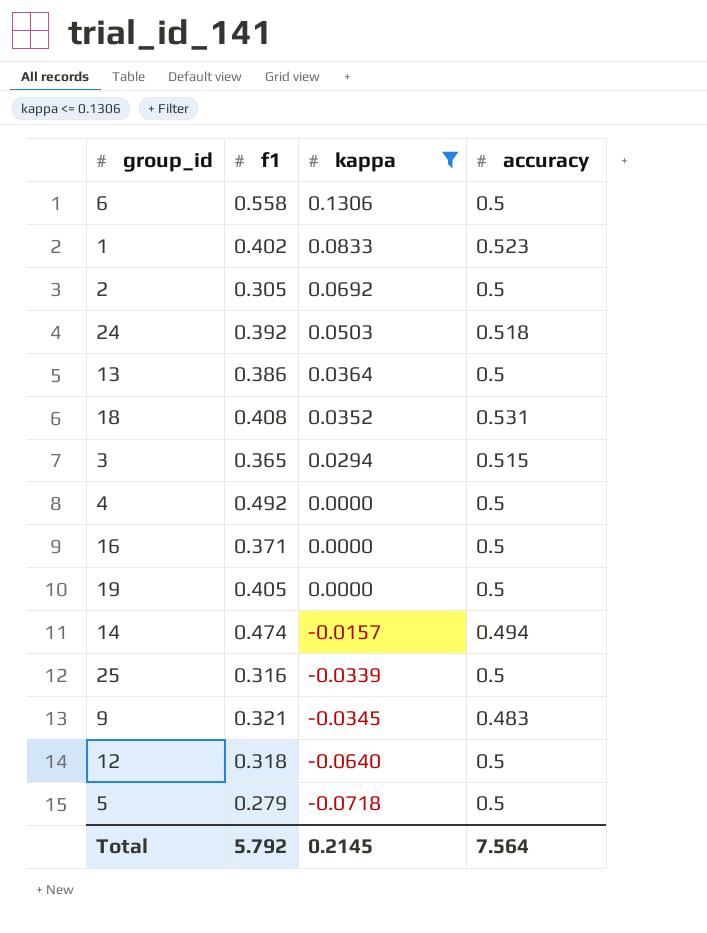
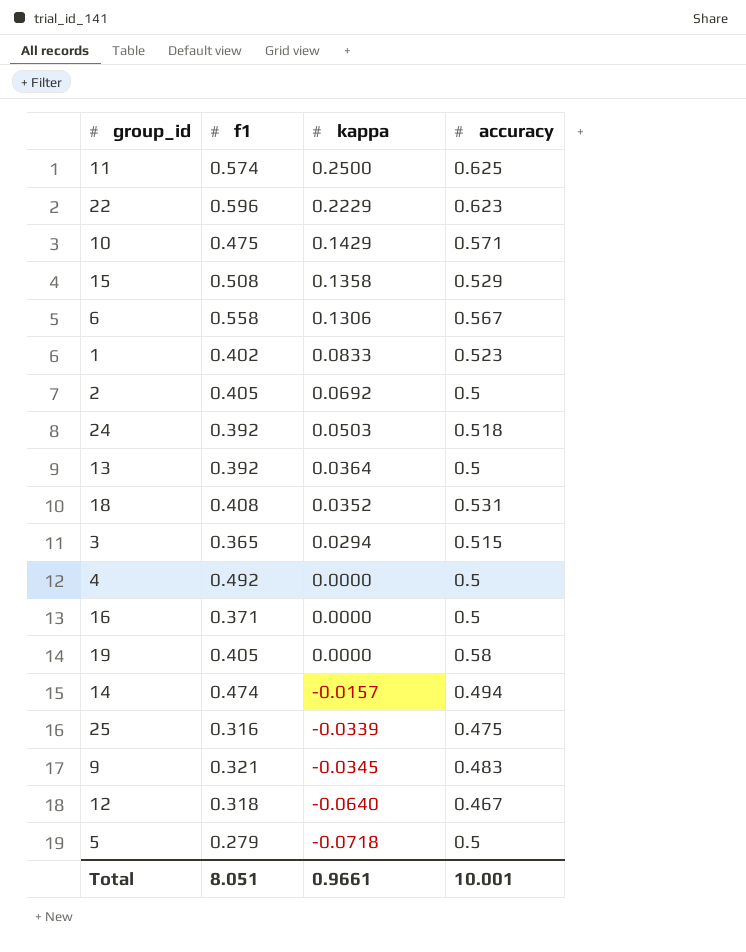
filter: kappa <= 0.1306 -> none
6 | accuracy: 0.5 -> 0.567
2 | f1: 0.305 -> 0.405
13 | f1: 0.386 -> 0.392
19 | accuracy: 0.5 -> 0.58
25 | accuracy: 0.5 -> 0.475
12 | accuracy: 0.5 -> 0.467
Total | f1: 5.792 -> 8.051
Total | kappa: 0.2145 -> 0.9661
Total | accuracy: 7.564 -> 10.001

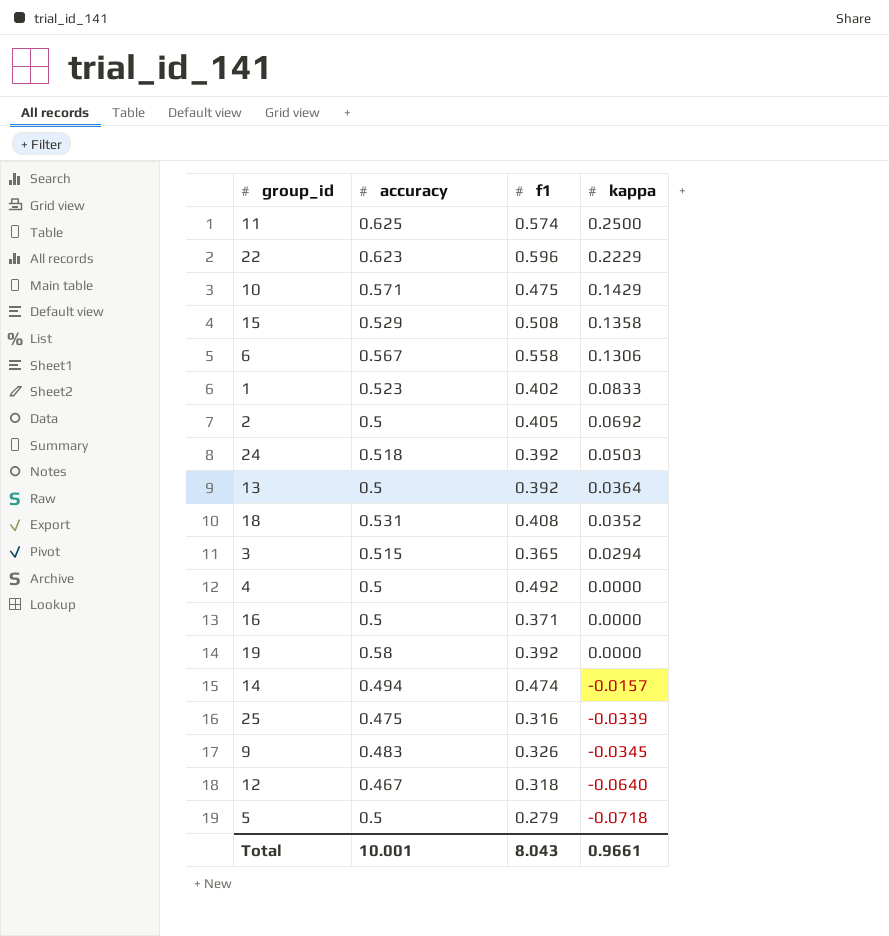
column accuracy | position: 4 -> 2
19 | f1: 0.405 -> 0.392
9 | f1: 0.321 -> 0.326
Total | f1: 8.051 -> 8.043

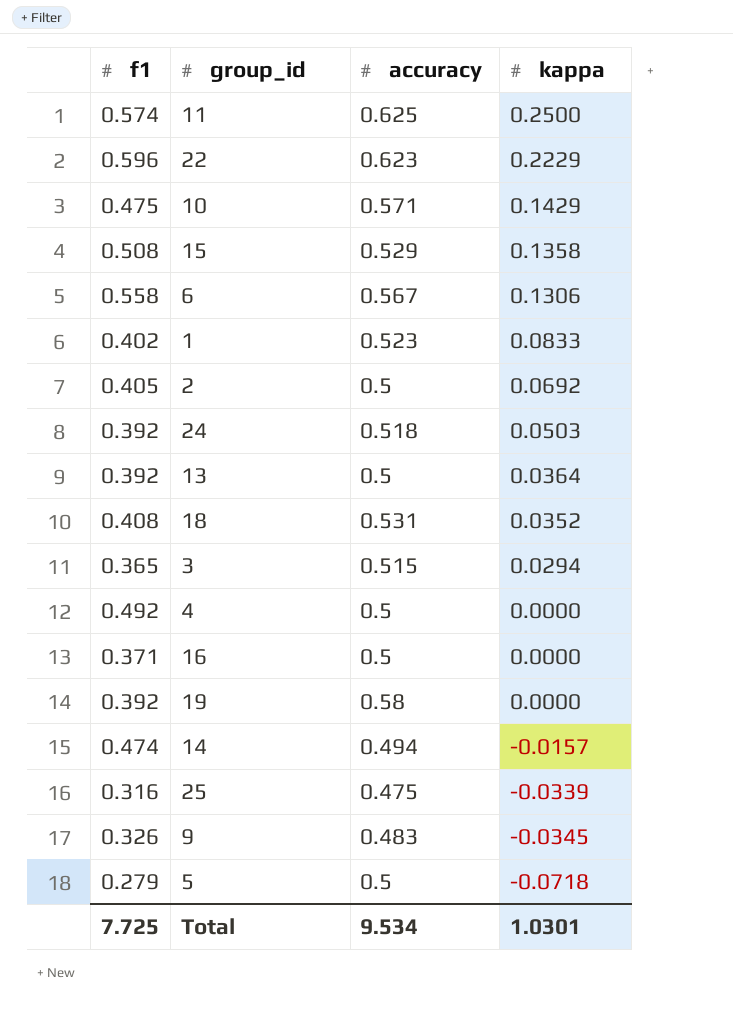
column f1 | position: 3 -> 1
row 12: 0.467 | 0.318 | -0.0640 -> none
Total | f1: 8.043 -> 7.725
Total | accuracy: 10.001 -> 9.534
Total | kappa: 0.9661 -> 1.0301

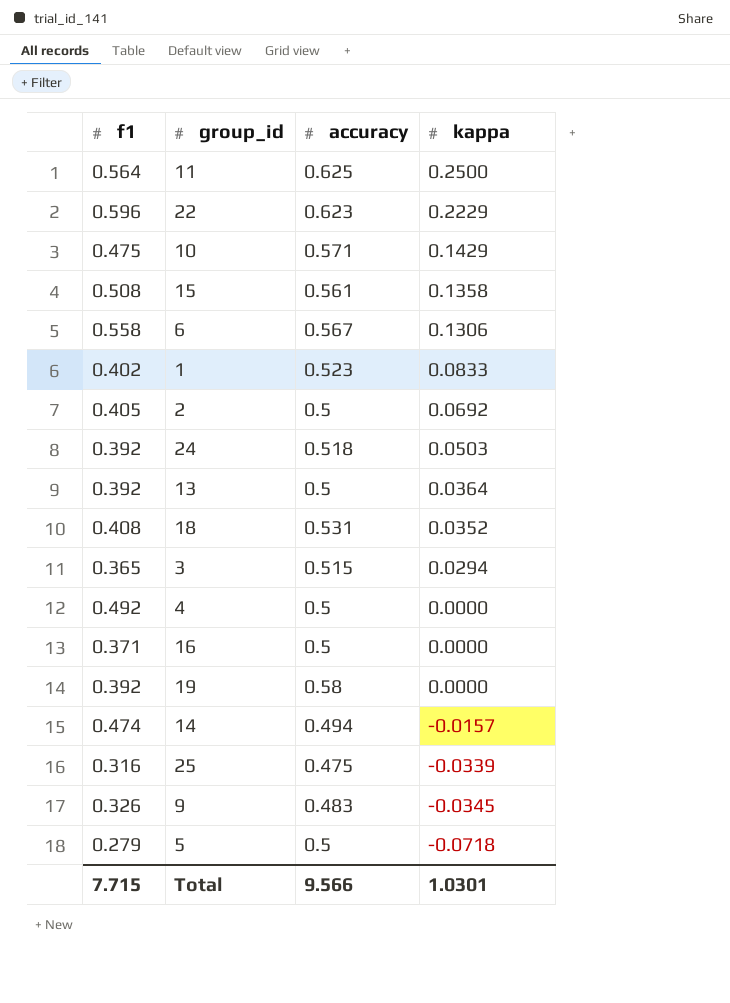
11 | f1: 0.574 -> 0.564
15 | accuracy: 0.529 -> 0.561
Total | f1: 7.725 -> 7.715
Total | accuracy: 9.534 -> 9.566

